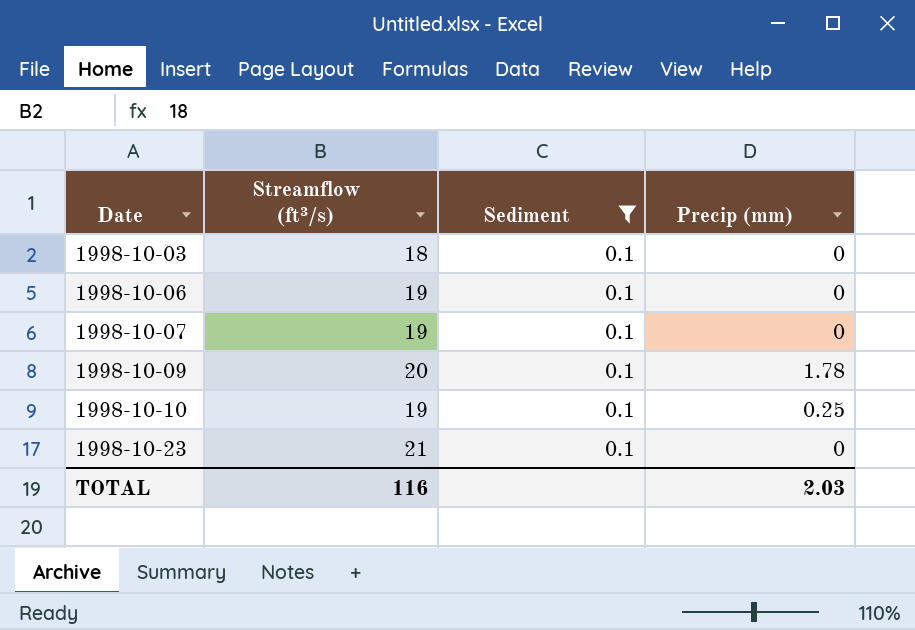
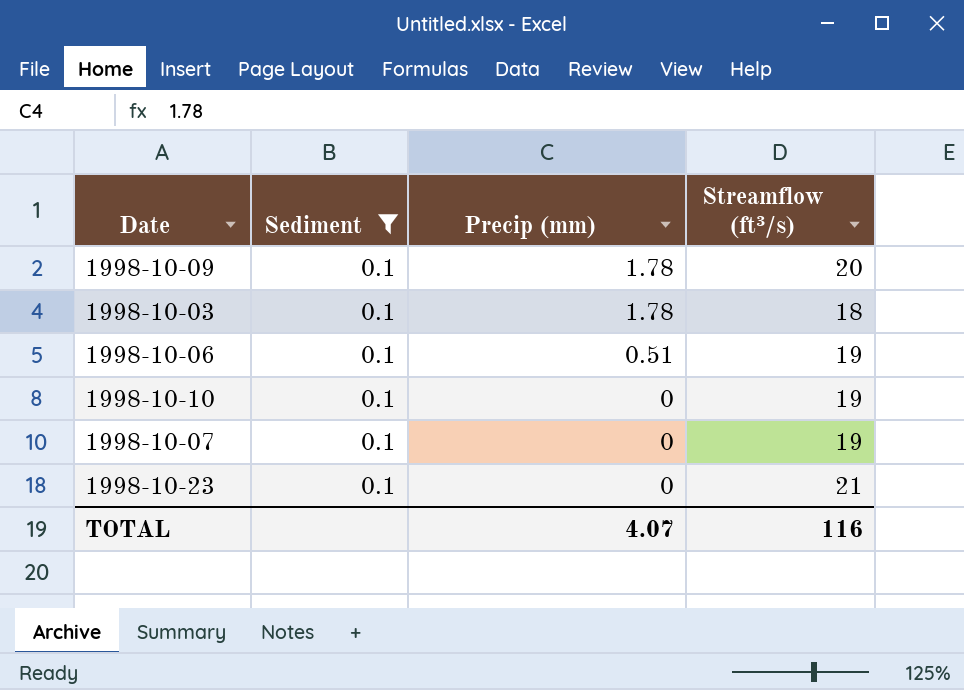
row order: Date ascending -> Precip (mm) descending
column Streamflow (ft³/s) | position: 2 -> 4
1998-10-03 | Precip (mm): 0 -> 1.78
1998-10-06 | Precip (mm): 0 -> 0.51
1998-10-10 | Precip (mm): 0.25 -> 0
TOTAL | Precip (mm): 2.03 -> 4.07

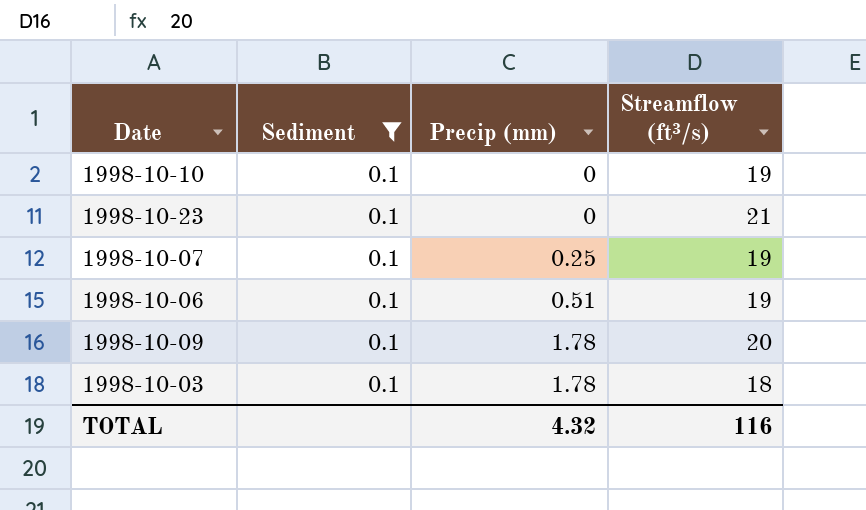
row order: Precip (mm) descending -> Precip (mm) ascending
1998-10-07 | Precip (mm): 0 -> 0.25
TOTAL | Precip (mm): 4.07 -> 4.32

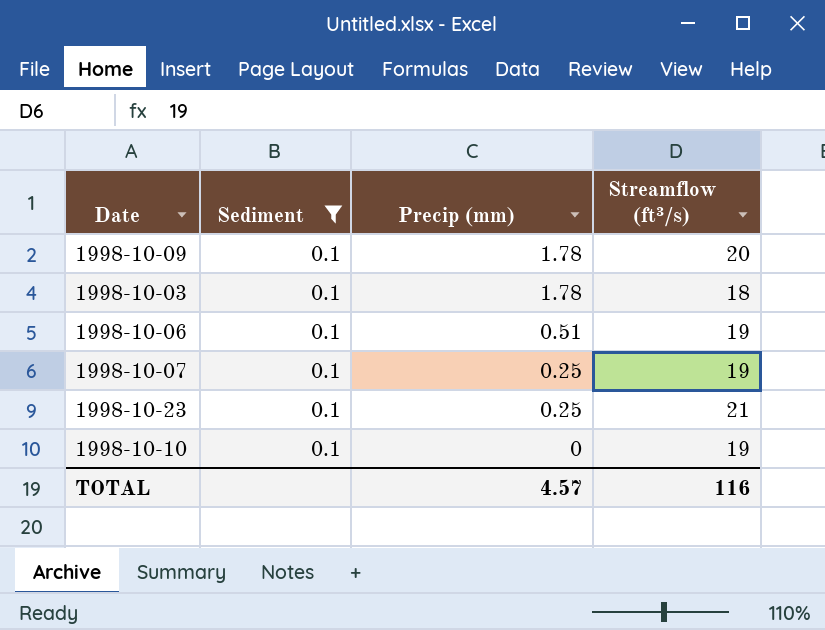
row order: Precip (mm) ascending -> Precip (mm) descending
1998-10-23 | Precip (mm): 0 -> 0.25
TOTAL | Precip (mm): 4.32 -> 4.57

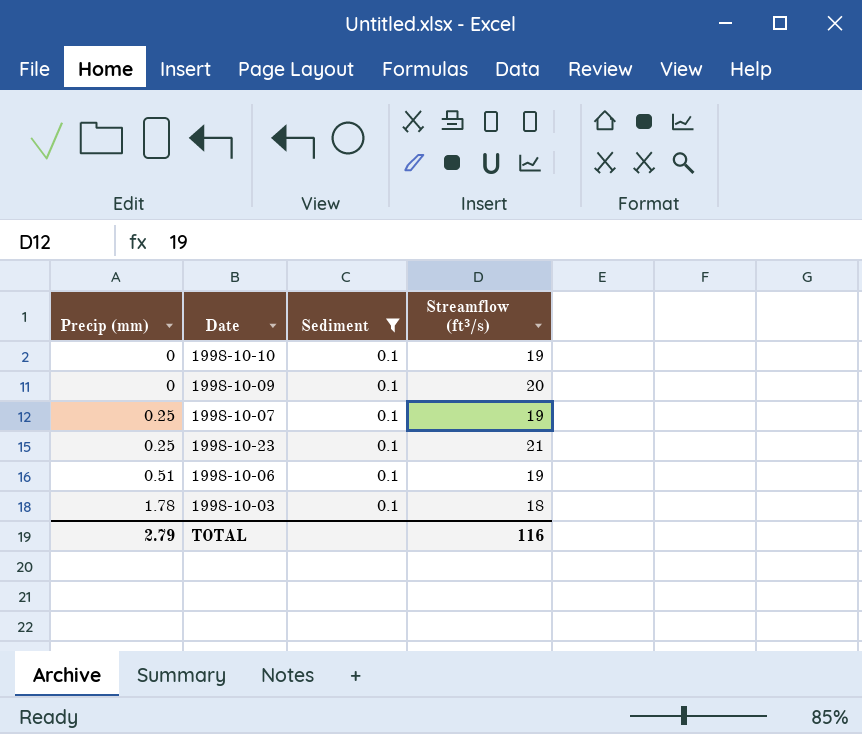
row order: Precip (mm) descending -> Precip (mm) ascending
column Precip (mm) | position: 3 -> 1
1998-10-09 | Precip (mm): 1.78 -> 0
TOTAL | Precip (mm): 4.57 -> 2.79

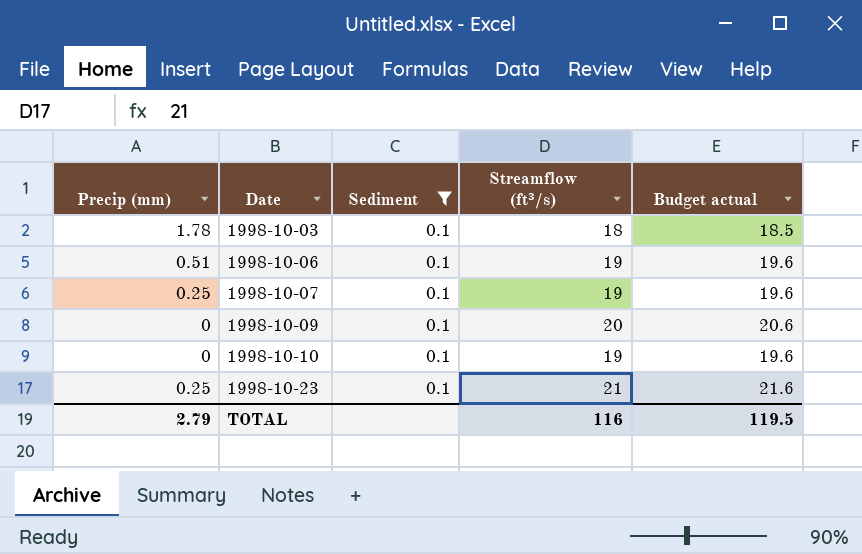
row order: Precip (mm) ascending -> Date ascending
column Budget actual | formula: none -> [Streamflow (ft³/s)] * 1.03

